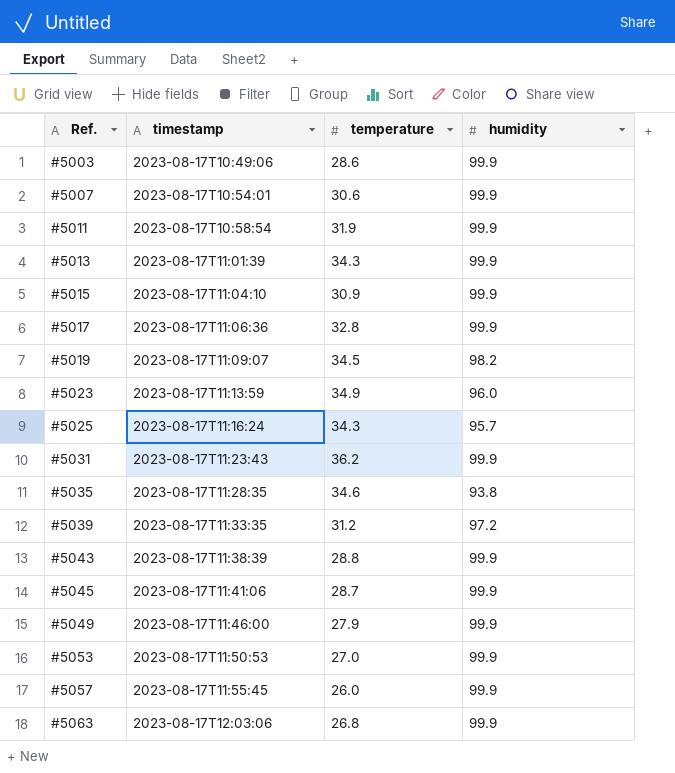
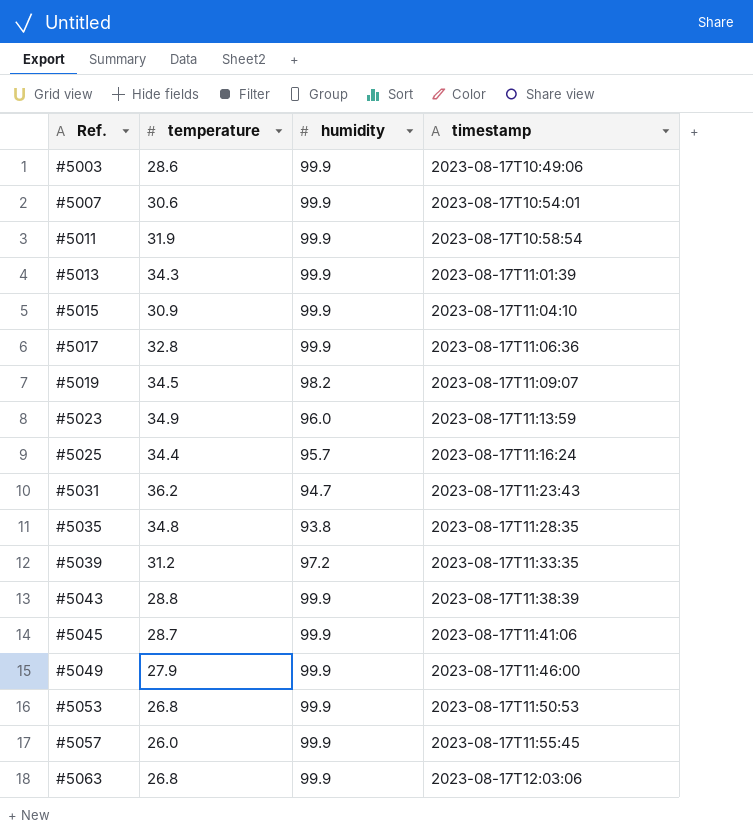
column timestamp | position: 2 -> 4
#5025 | temperature: 34.3 -> 34.4
#5031 | humidity: 99.9 -> 94.7
#5035 | temperature: 34.6 -> 34.8
#5053 | temperature: 27.0 -> 26.8

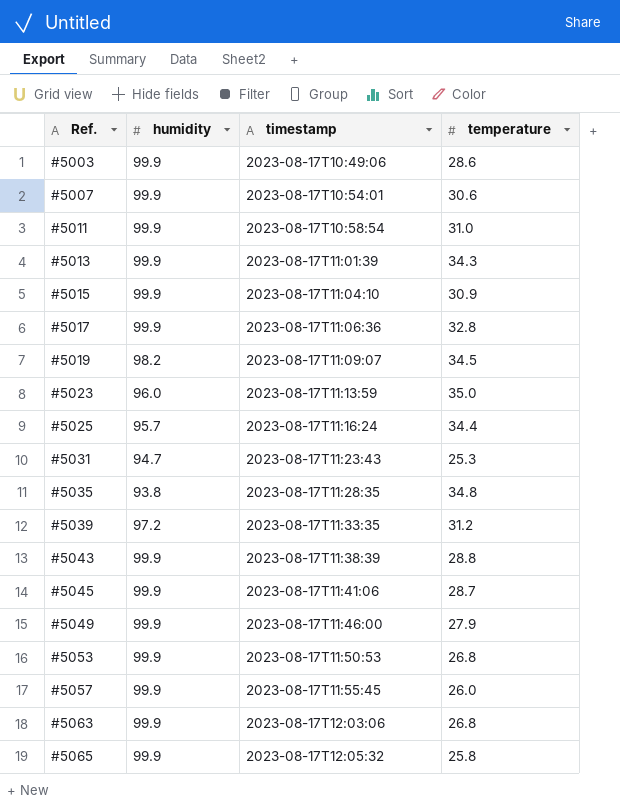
column temperature | position: 2 -> 4
#5011 | temperature: 31.9 -> 31.0
#5023 | temperature: 34.9 -> 35.0
#5031 | temperature: 36.2 -> 25.3
row #5065: none -> 99.9 | 2023-08-17T12:05:32 | 25.8

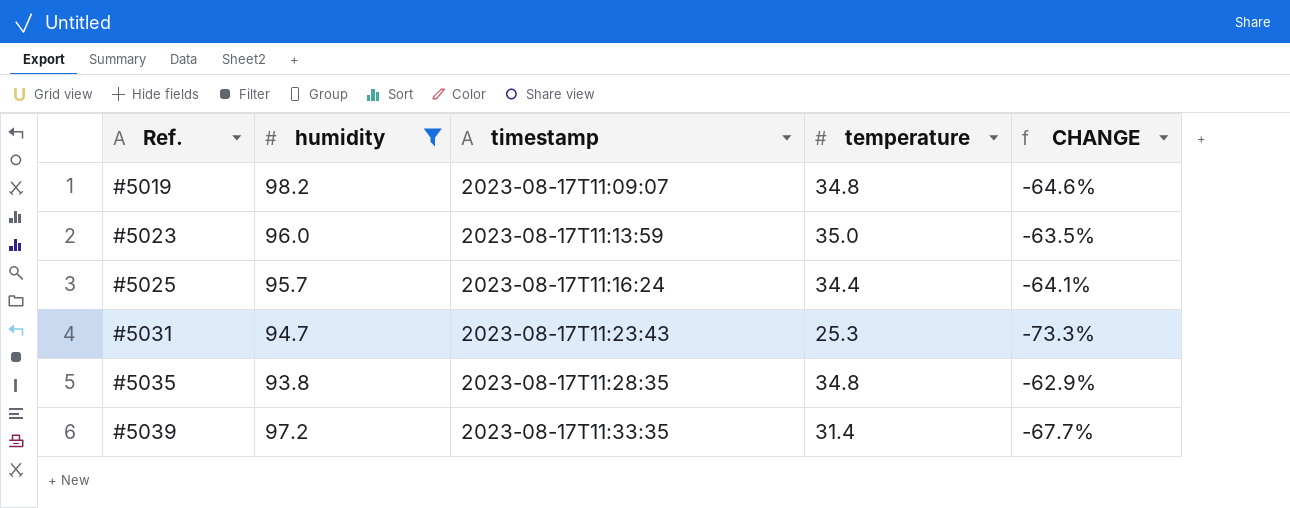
filter: none -> humidity != 99.9
column CHANGE | formula: none -> ([temperature] - [humidity]) / [humidity]
#5019 | temperature: 34.5 -> 34.8
#5039 | temperature: 31.2 -> 31.4

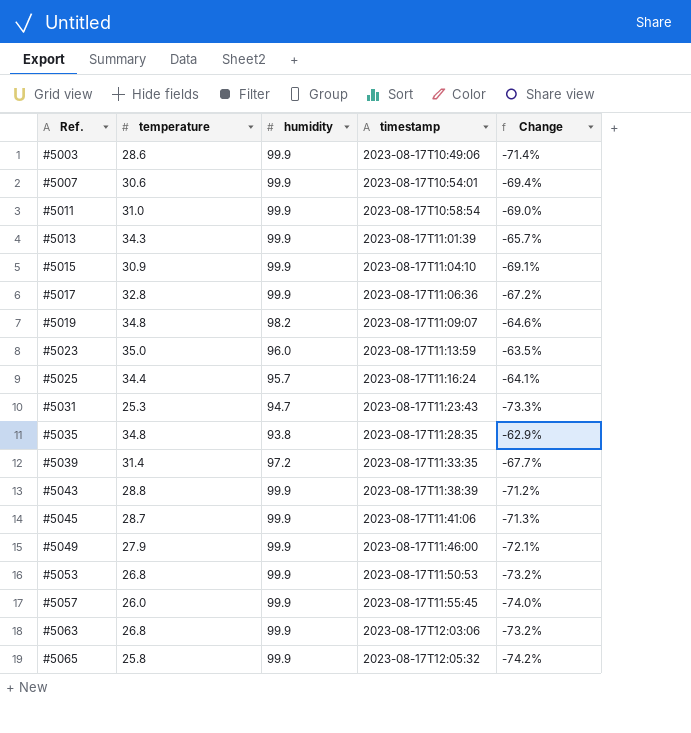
filter: humidity != 99.9 -> none
column temperature | position: 4 -> 2
column name: CHANGE -> Change

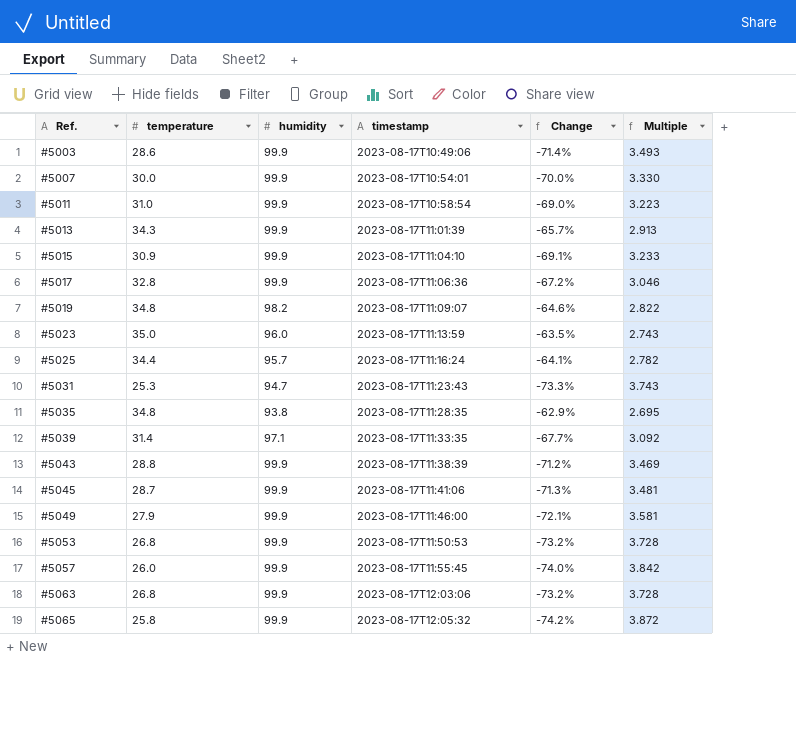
column Multiple | formula: none -> [humidity] / [temperature]
#5007 | temperature: 30.6 -> 30.0
#5007 | Change: -69.4% -> -70.0%
#5039 | humidity: 97.2 -> 97.1

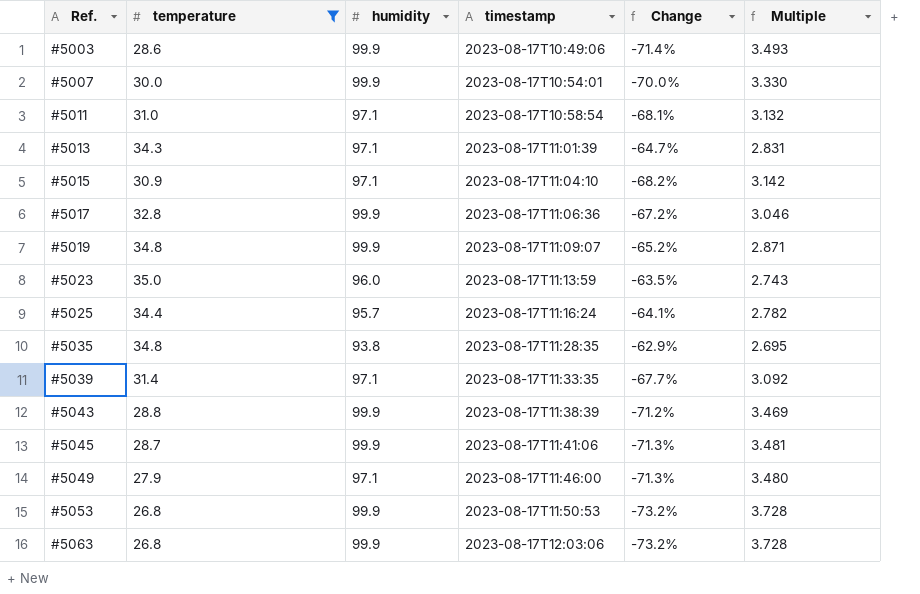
filter: none -> temperature >= 26.8
#5011 | humidity: 99.9 -> 97.1
#5011 | Change: -69.0% -> -68.1%
#5011 | Multiple: 3.223 -> 3.132
#5013 | humidity: 99.9 -> 97.1
#5013 | Change: -65.7% -> -64.7%
#5013 | Multiple: 2.913 -> 2.831
#5015 | humidity: 99.9 -> 97.1
#5015 | Change: -69.1% -> -68.2%
#5015 | Multiple: 3.233 -> 3.142
#5019 | humidity: 98.2 -> 99.9
#5019 | Change: -64.6% -> -65.2%
#5019 | Multiple: 2.822 -> 2.871
#5049 | humidity: 99.9 -> 97.1
#5049 | Change: -72.1% -> -71.3%
#5049 | Multiple: 3.581 -> 3.480

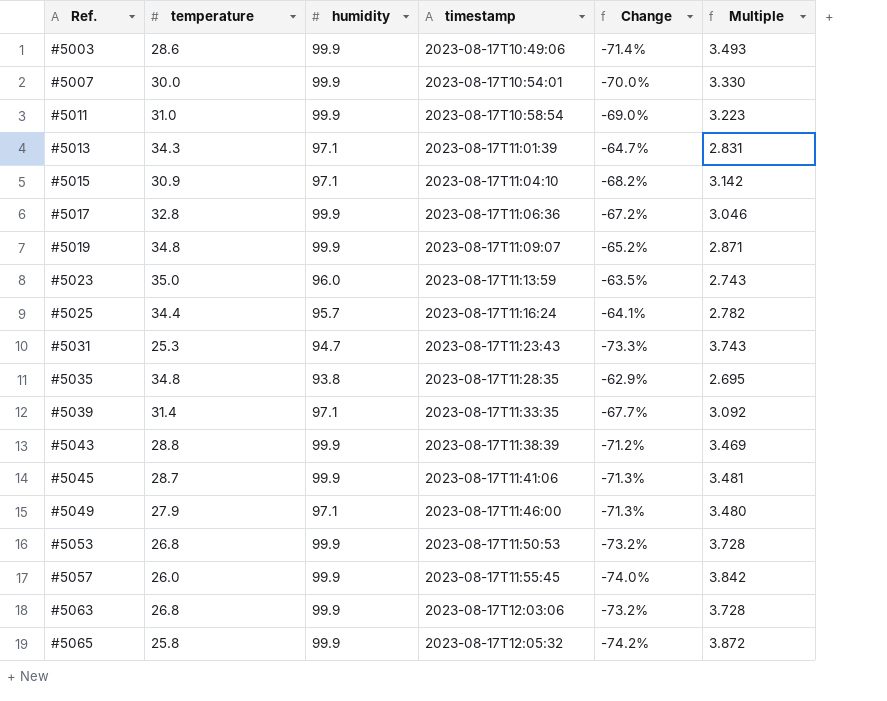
filter: temperature >= 26.8 -> none
#5011 | humidity: 97.1 -> 99.9
#5011 | Change: -68.1% -> -69.0%
#5011 | Multiple: 3.132 -> 3.223

